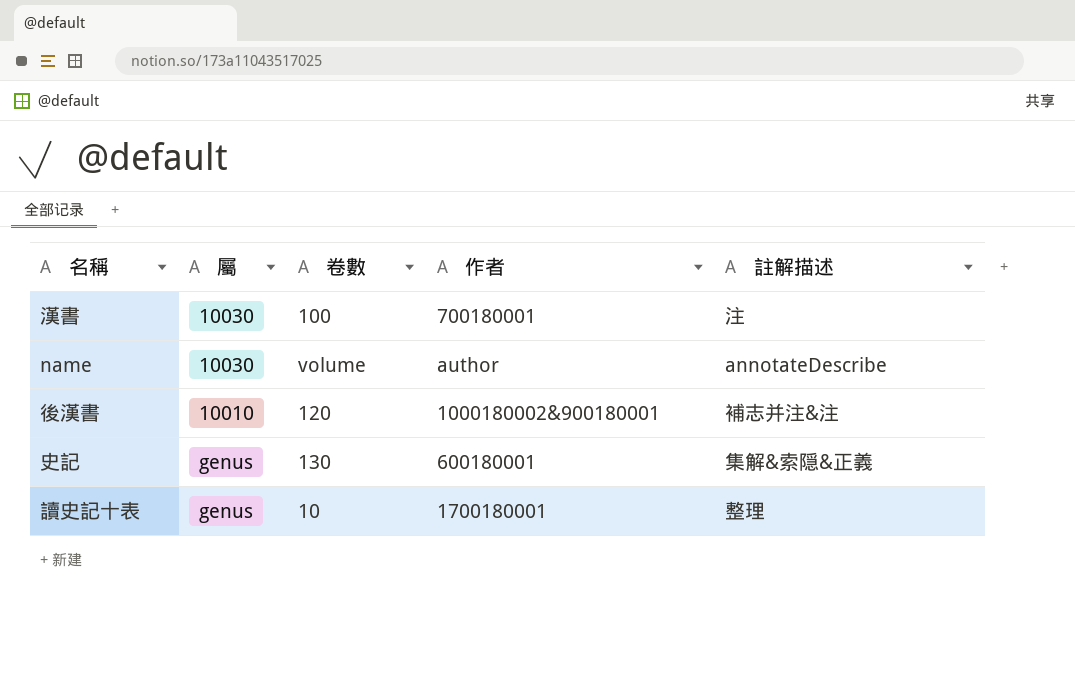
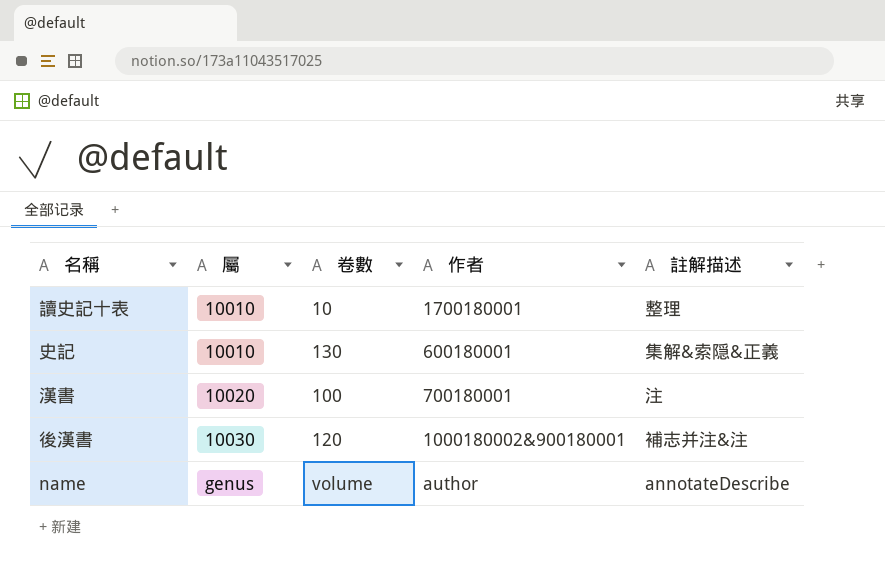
row order: none -> 屬 ascending
讀史記十表 | 屬: genus -> 10010
史記 | 屬: genus -> 10010
漢書 | 屬: 10030 -> 10020
後漢書 | 屬: 10010 -> 10030
name | 屬: 10030 -> genus

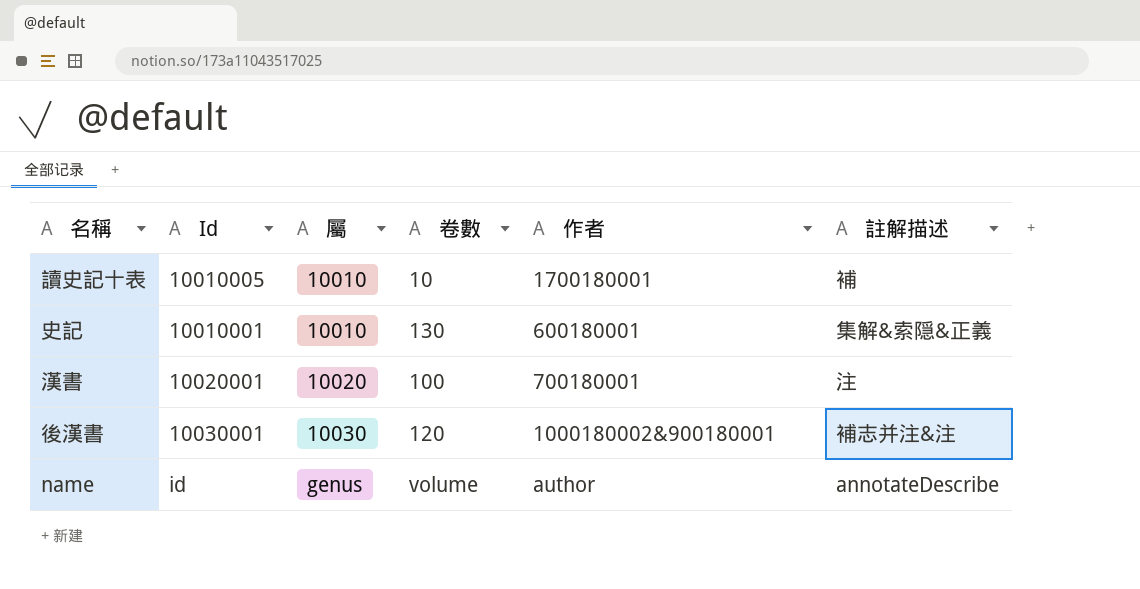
column Id | position: none -> 2
讀史記十表 | 註解描述: 整理 -> 補

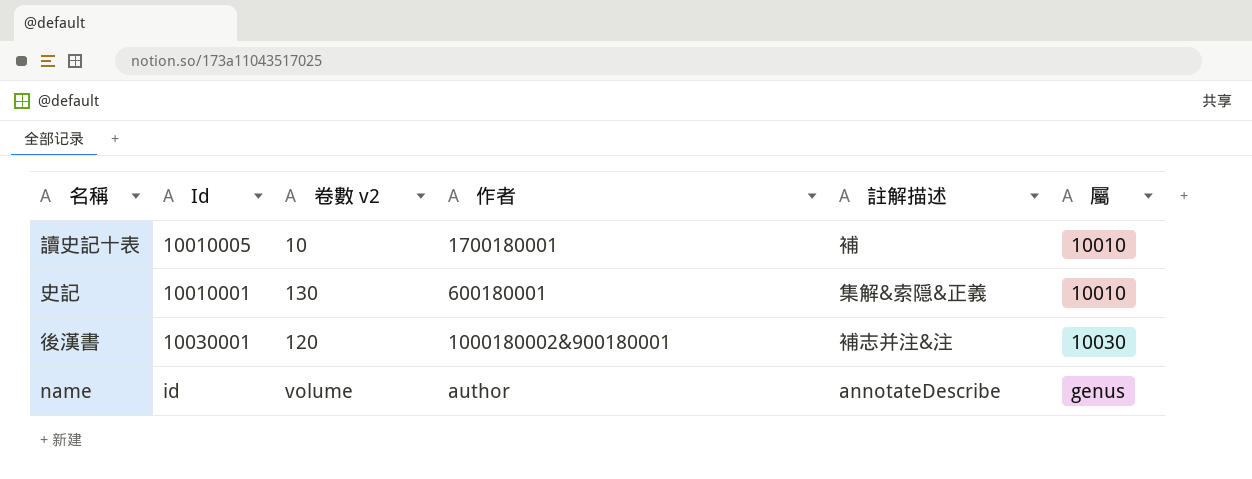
column name: 卷數 -> 卷數 v2
column 屬 | position: 3 -> 6
row 漢書: 10020001 | 10020 | 100 | 700180001 | 注 -> none

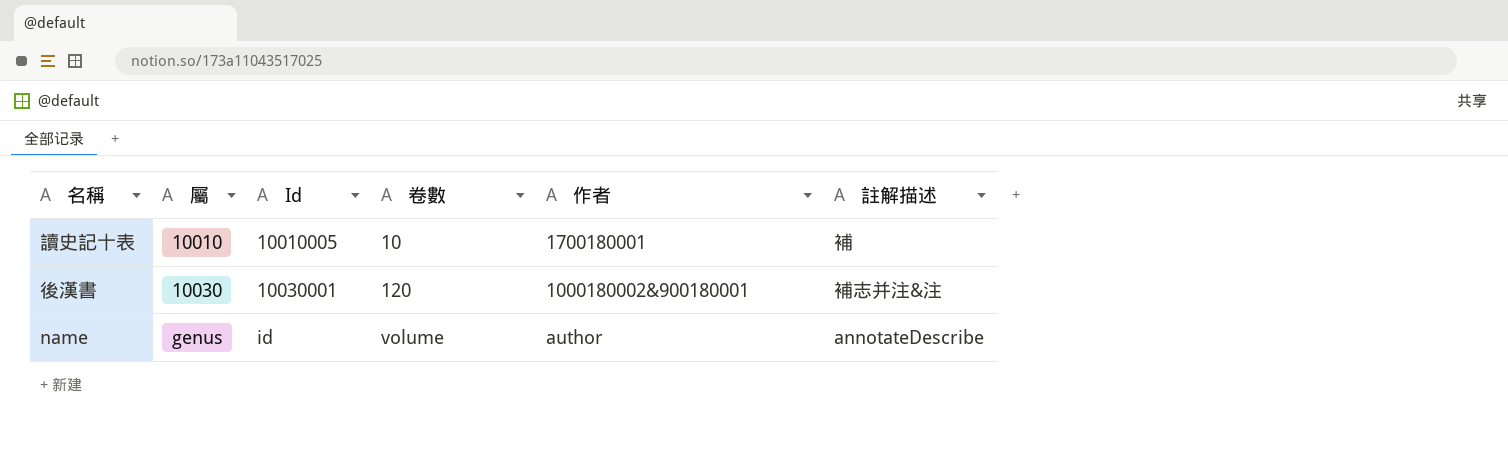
column 屬 | position: 6 -> 2
column name: 卷數 v2 -> 卷數
row 史記: 10010001 | 130 | 600180001 | 集解&索隠&正義 | 10010 -> none

